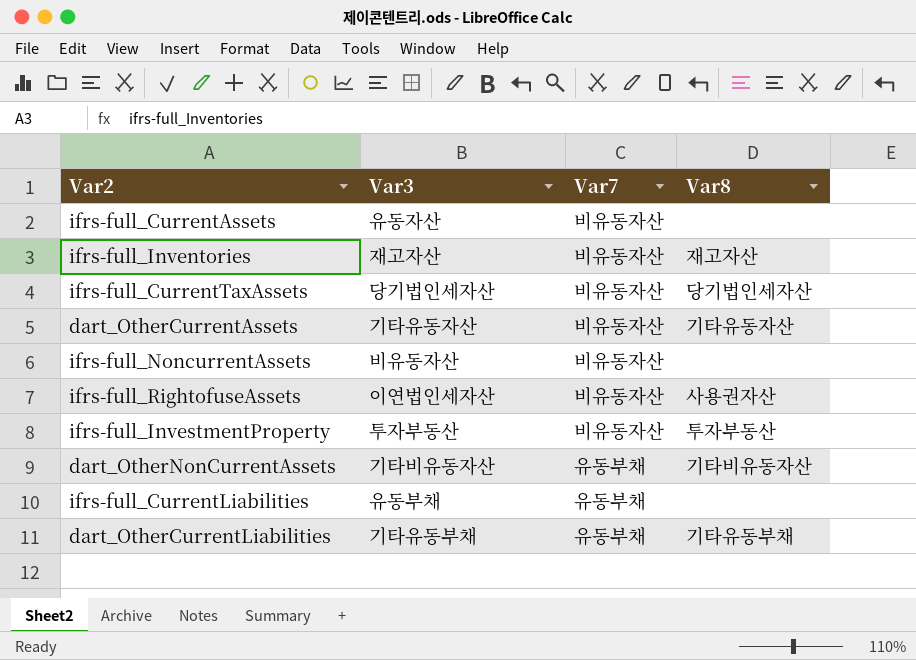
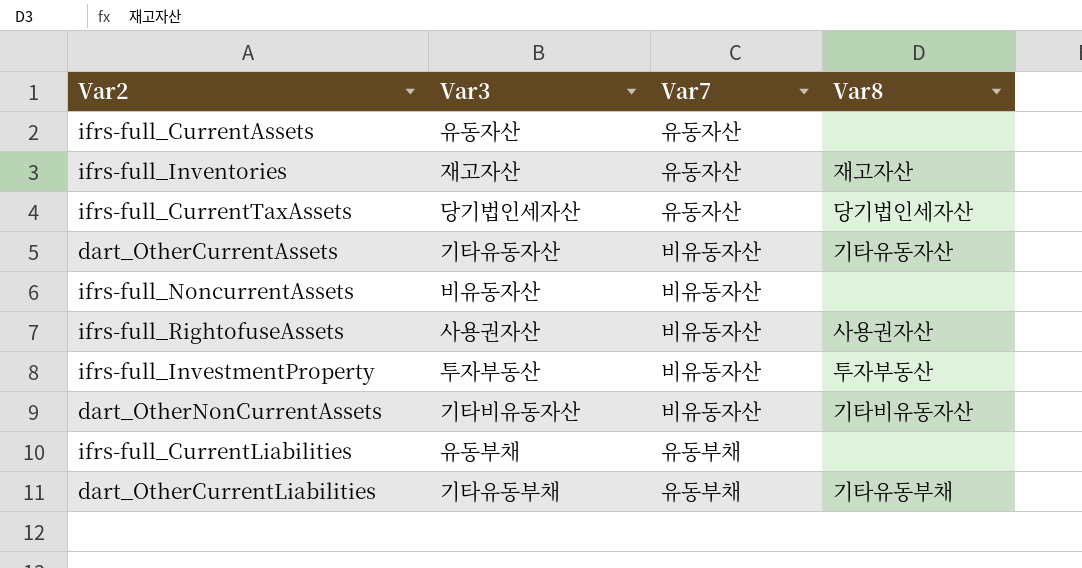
ifrs-full_CurrentAssets | Var7: 비유동자산 -> 유동자산
ifrs-full_Inventories | Var7: 비유동자산 -> 유동자산
ifrs-full_CurrentTaxAssets | Var7: 비유동자산 -> 유동자산
ifrs-full_RightofuseAssets | Var3: 이연법인세자산 -> 사용권자산
dart_OtherNonCurrentAssets | Var7: 유동부채 -> 비유동자산

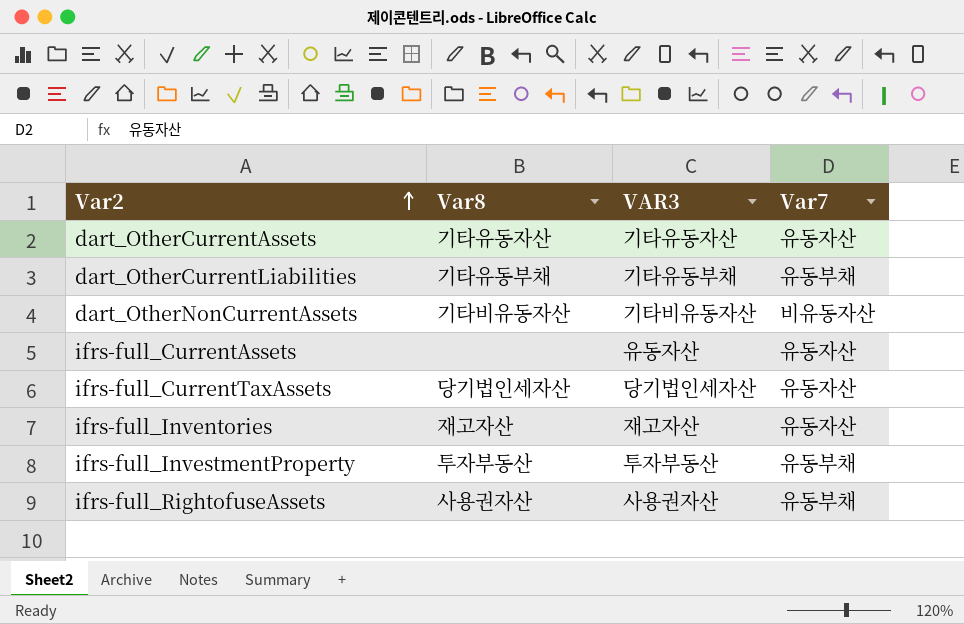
row order: none -> Var2 ascending
column Var8 | position: 4 -> 2
column name: Var3 -> VAR3
row ifrs-full_NoncurrentAssets: 비유동자산 | 비유동자산 | none -> none
row ifrs-full_CurrentLiabilities: 유동부채 | 유동부채 | none -> none
dart_OtherCurrentAssets | Var7: 비유동자산 -> 유동자산
ifrs-full_InvestmentProperty | Var7: 비유동자산 -> 유동부채
ifrs-full_RightofuseAssets | Var7: 비유동자산 -> 유동부채

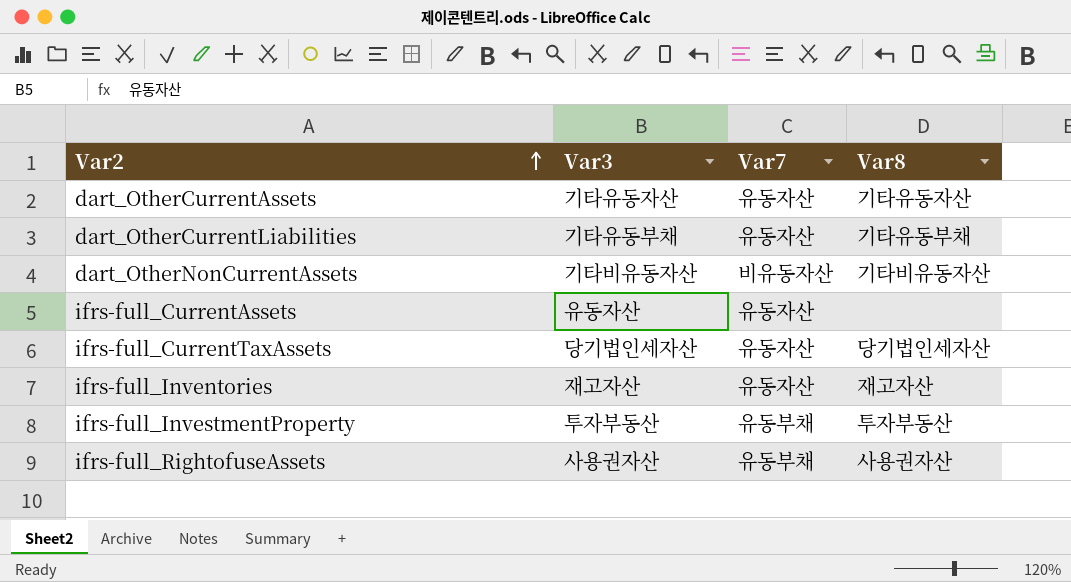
column name: VAR3 -> Var3
column Var8 | position: 2 -> 4
dart_OtherCurrentLiabilities | Var7: 유동부채 -> 유동자산

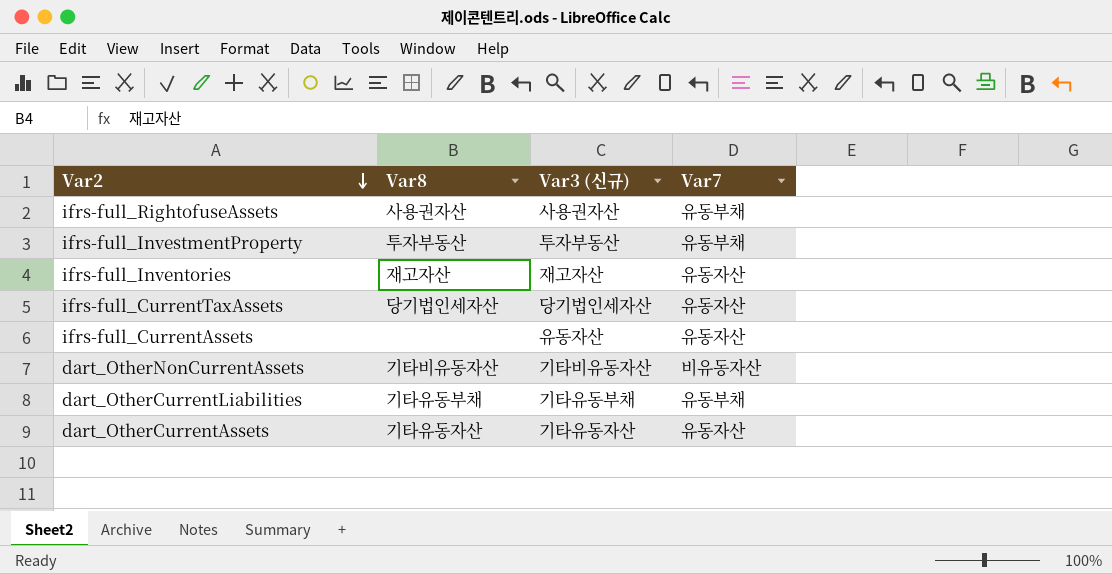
row order: Var2 ascending -> Var2 descending
column Var8 | position: 4 -> 2
column name: Var3 -> Var3 (신규)
dart_OtherCurrentLiabilities | Var7: 유동자산 -> 유동부채

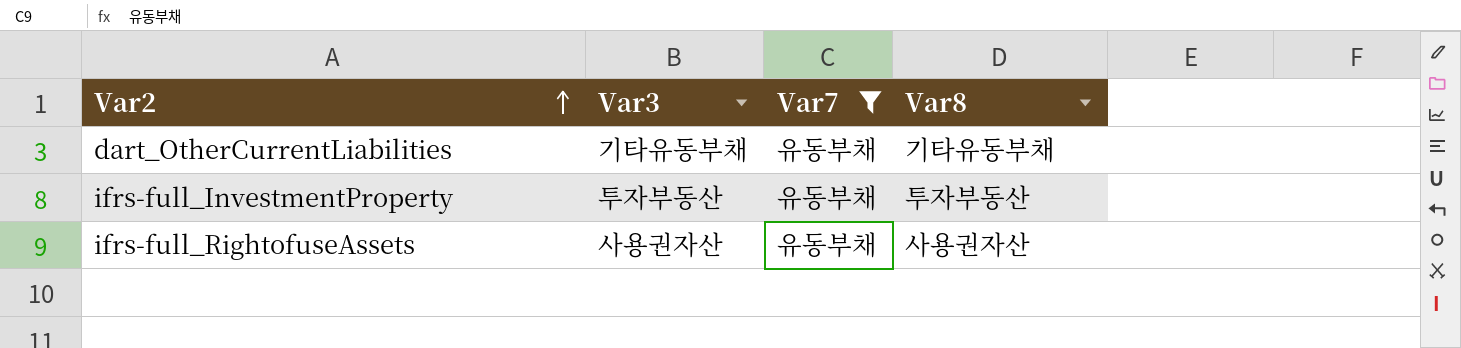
filter: none -> Var7 = 유동부채
row order: Var2 descending -> Var2 ascending
column name: Var3 (신규) -> Var3
column Var8 | position: 2 -> 4

